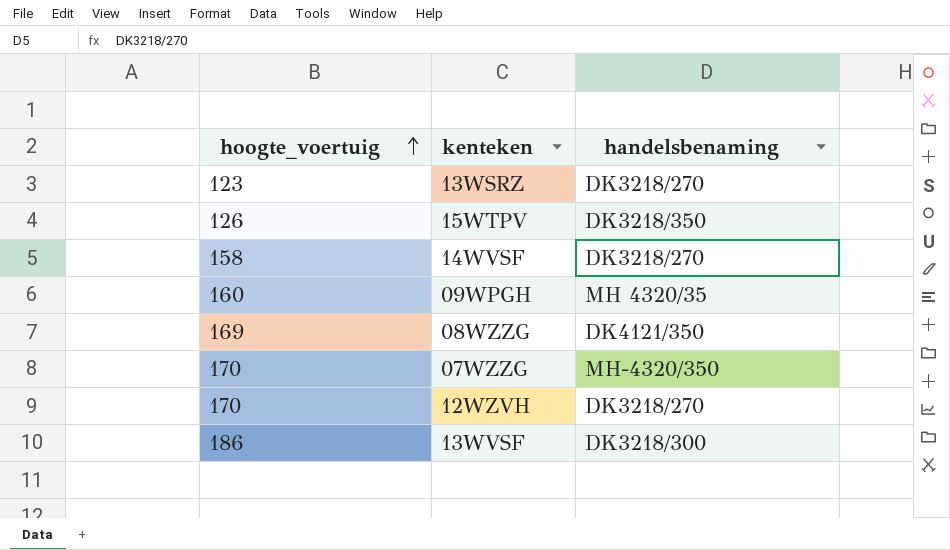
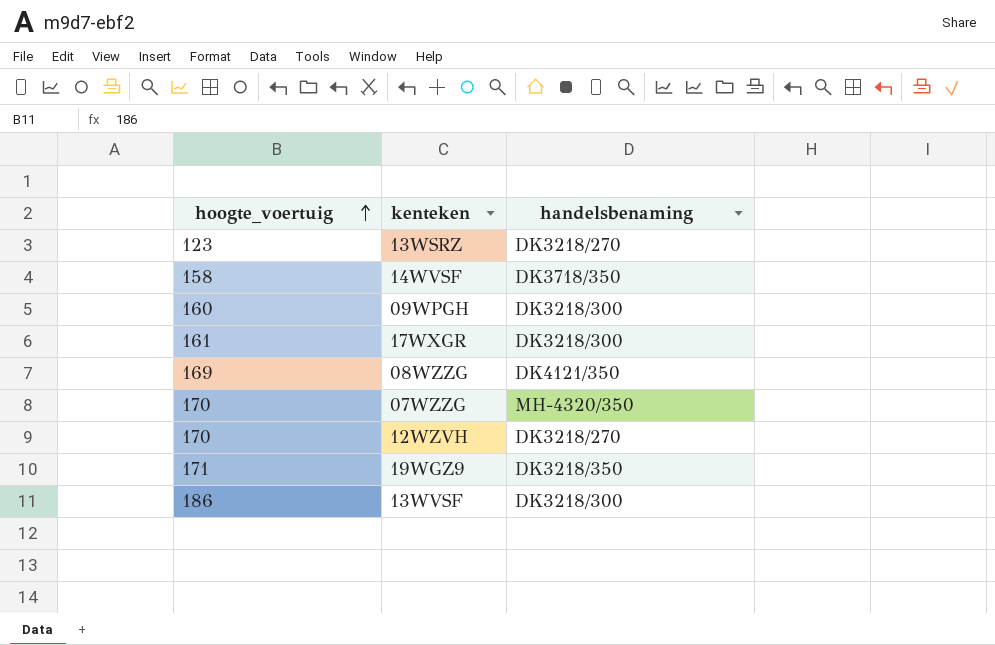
row 15WTPV: 126 | DK3218/350 -> none
14WVSF | handelsbenaming: DK3218/270 -> DK3718/350
09WPGH | handelsbenaming: MH 4320/35 -> DK3218/300
row 17WXGR: none -> 161 | DK3218/300
row 19WGZ9: none -> 171 | DK3218/350

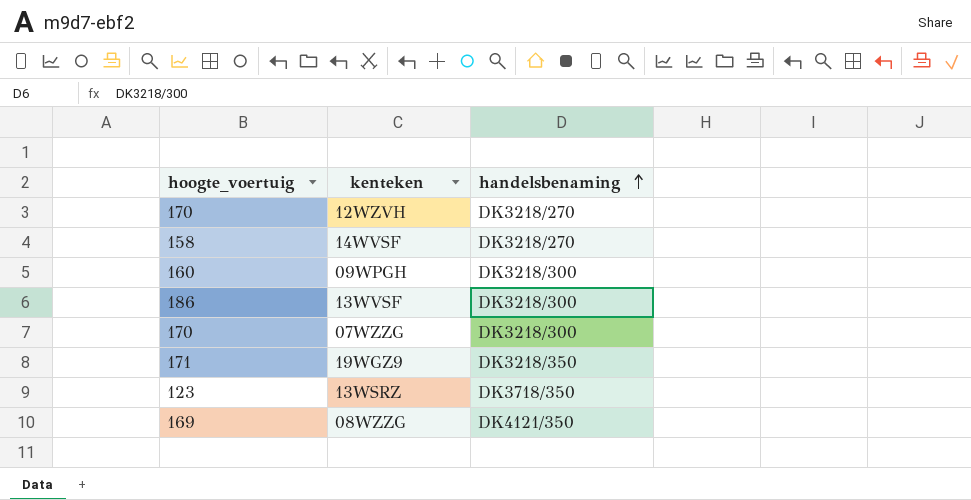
row order: hoogte_voertuig ascending -> handelsbenaming ascending
row 17WXGR: 161 | DK3218/300 -> none
14WVSF | handelsbenaming: DK3718/350 -> DK3218/270
07WZZG | handelsbenaming: MH-4320/350 -> DK3218/300
13WSRZ | handelsbenaming: DK3218/270 -> DK3718/350

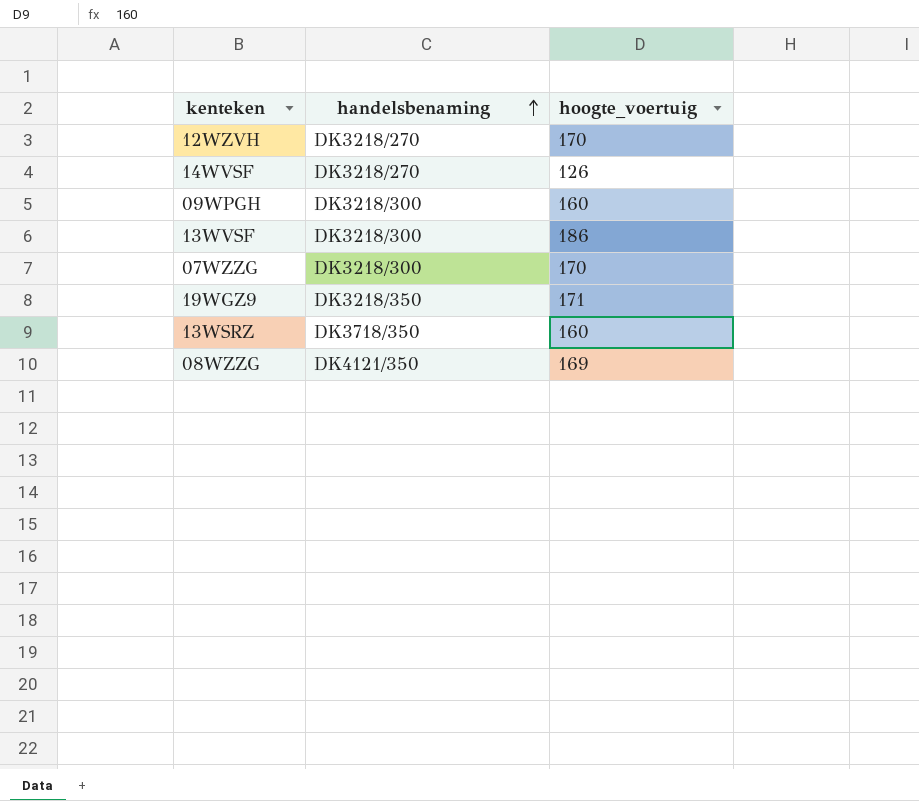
column hoogte_voertuig | position: 1 -> 3
14WVSF | hoogte_voertuig: 158 -> 126
13WSRZ | hoogte_voertuig: 123 -> 160

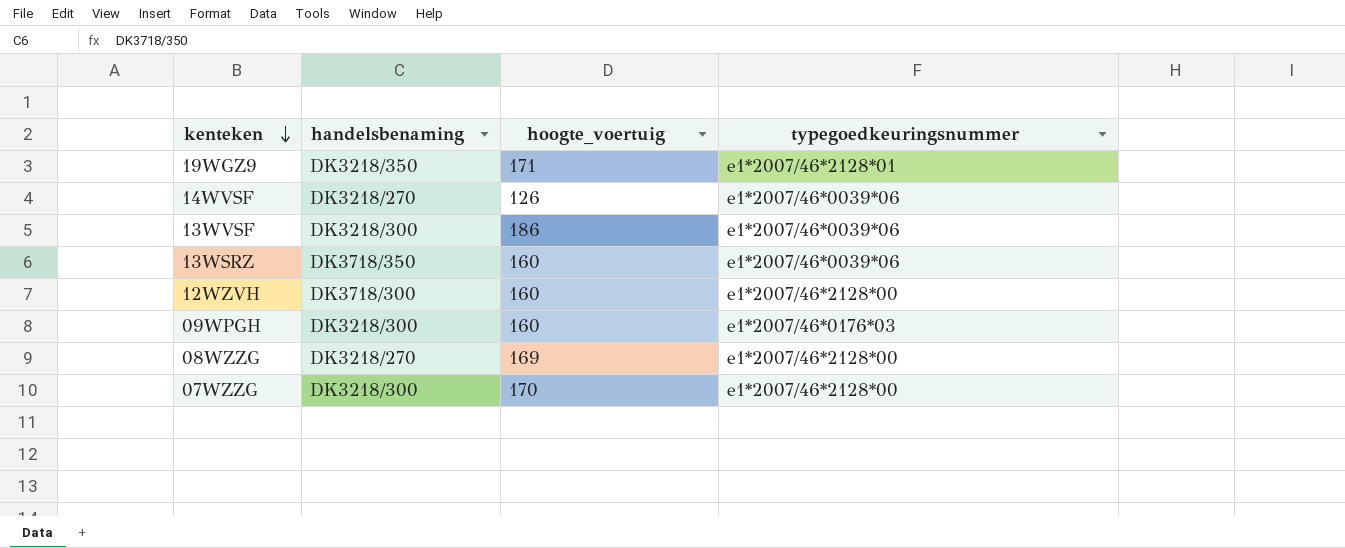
row order: handelsbenaming ascending -> kenteken descending
column typegoedkeuringsnummer | position: none -> 4
12WZVH | handelsbenaming: DK3218/270 -> DK3718/300
12WZVH | hoogte_voertuig: 170 -> 160
08WZZG | handelsbenaming: DK4121/350 -> DK3218/270

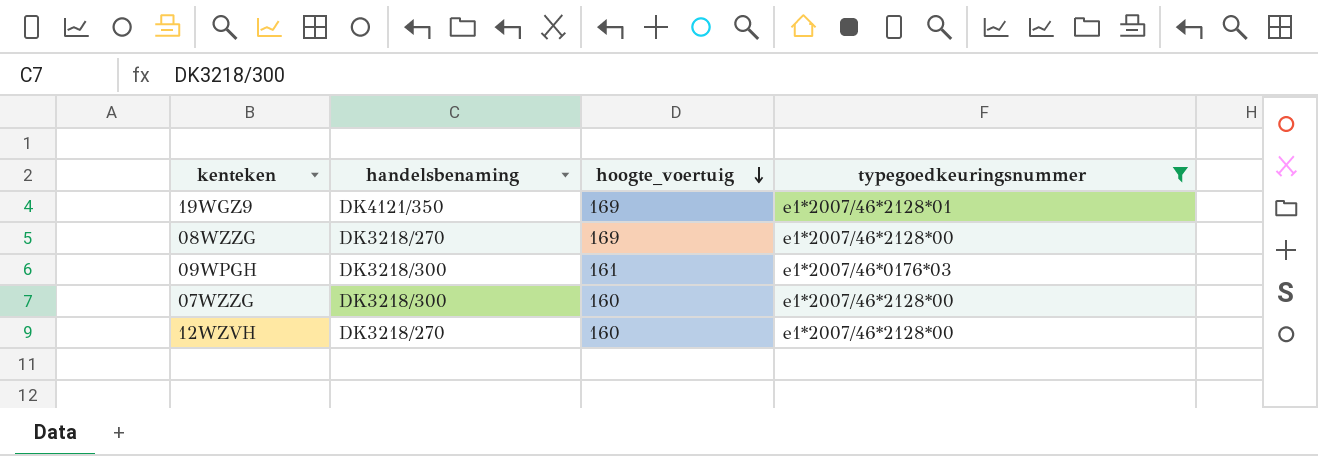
filter: none -> typegoedkeuringsnummer != e1*2007/46*0039*06
row order: kenteken descending -> hoogte_voertuig descending
19WGZ9 | handelsbenaming: DK3218/350 -> DK4121/350
19WGZ9 | hoogte_voertuig: 171 -> 169
09WPGH | hoogte_voertuig: 160 -> 161
07WZZG | hoogte_voertuig: 170 -> 160
12WZVH | handelsbenaming: DK3718/300 -> DK3218/270

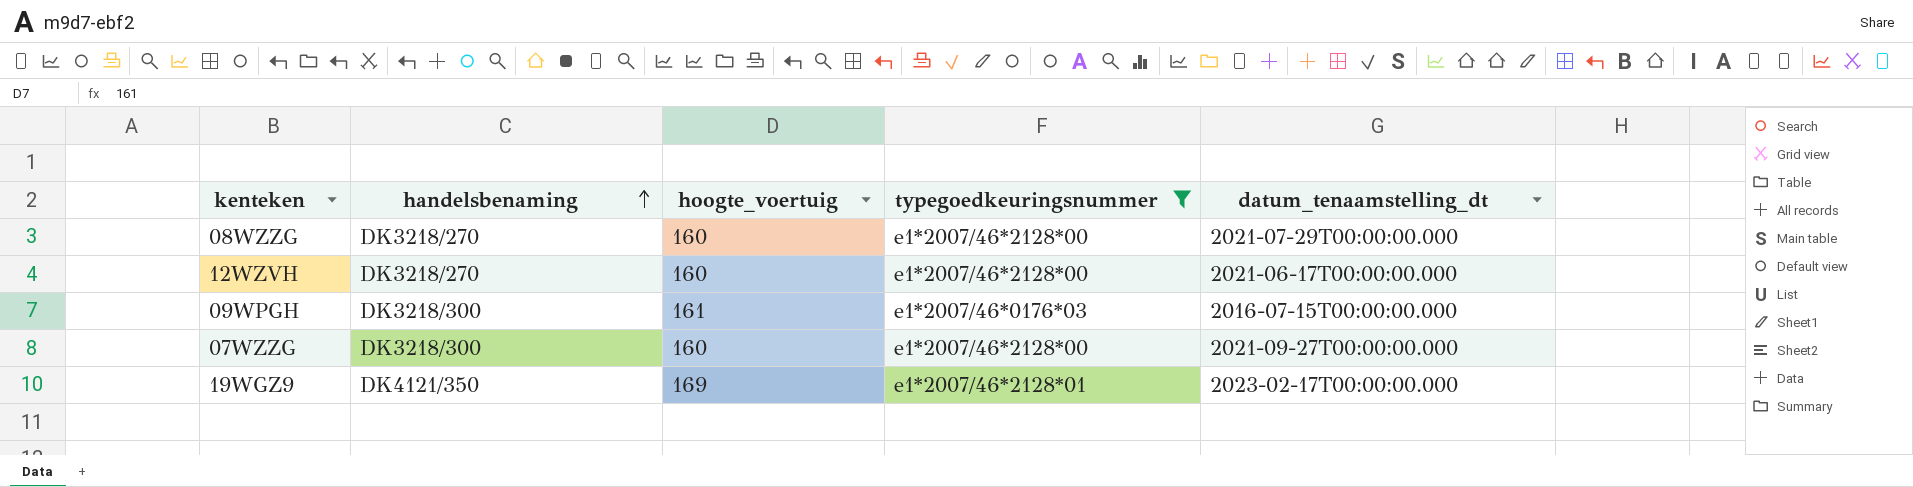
row order: hoogte_voertuig descending -> handelsbenaming ascending
column datum_tenaamstelling_dt | position: none -> 5
08WZZG | hoogte_voertuig: 169 -> 160

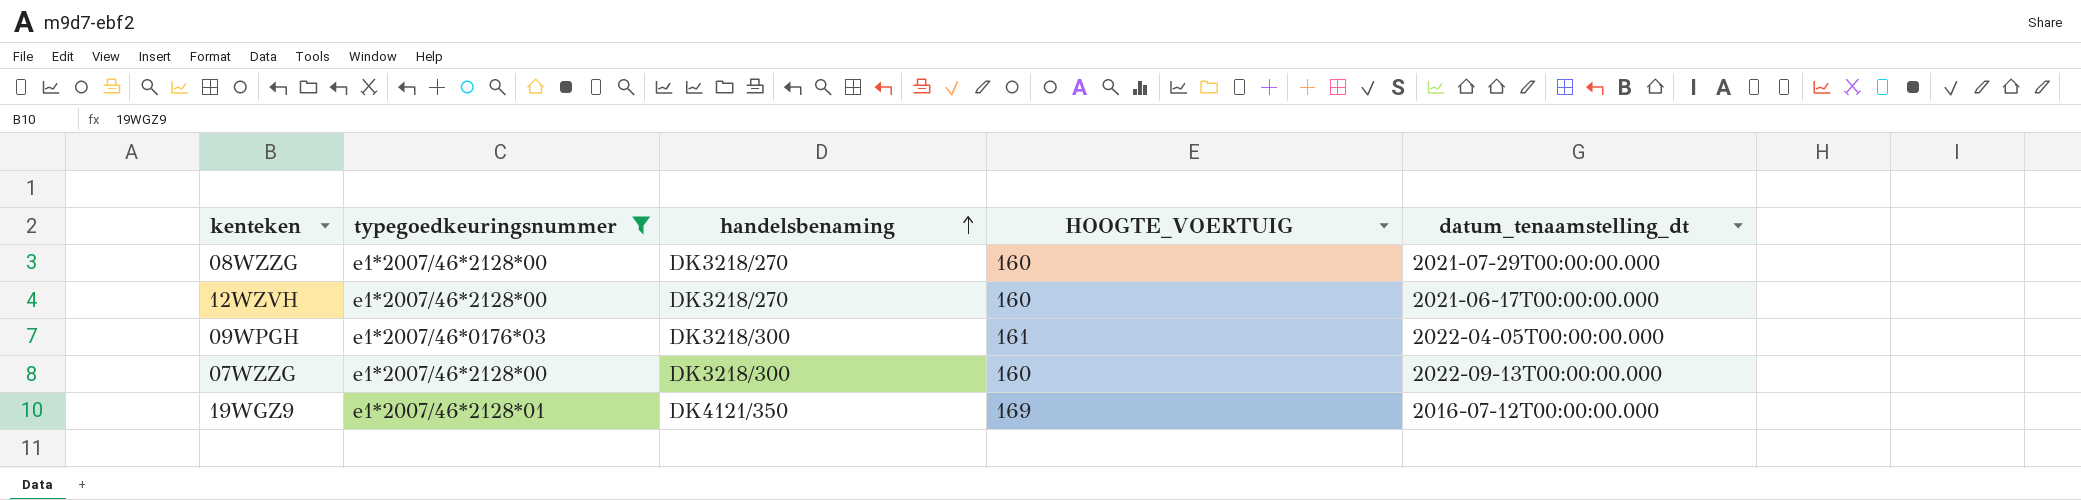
column typegoedkeuringsnummer | position: 4 -> 2
column name: hoogte_voertuig -> HOOGTE_VOERTUIG
09WPGH | datum_tenaamstelling_dt: 2016-07-15T00:00:00.000 -> 2022-04-05T00:00:00.000
07WZZG | datum_tenaamstelling_dt: 2021-09-27T00:00:00.000 -> 2022-09-13T00:00:00.000
19WGZ9 | datum_tenaamstelling_dt: 2023-02-17T00:00:00.000 -> 2016-07-12T00:00:00.000

